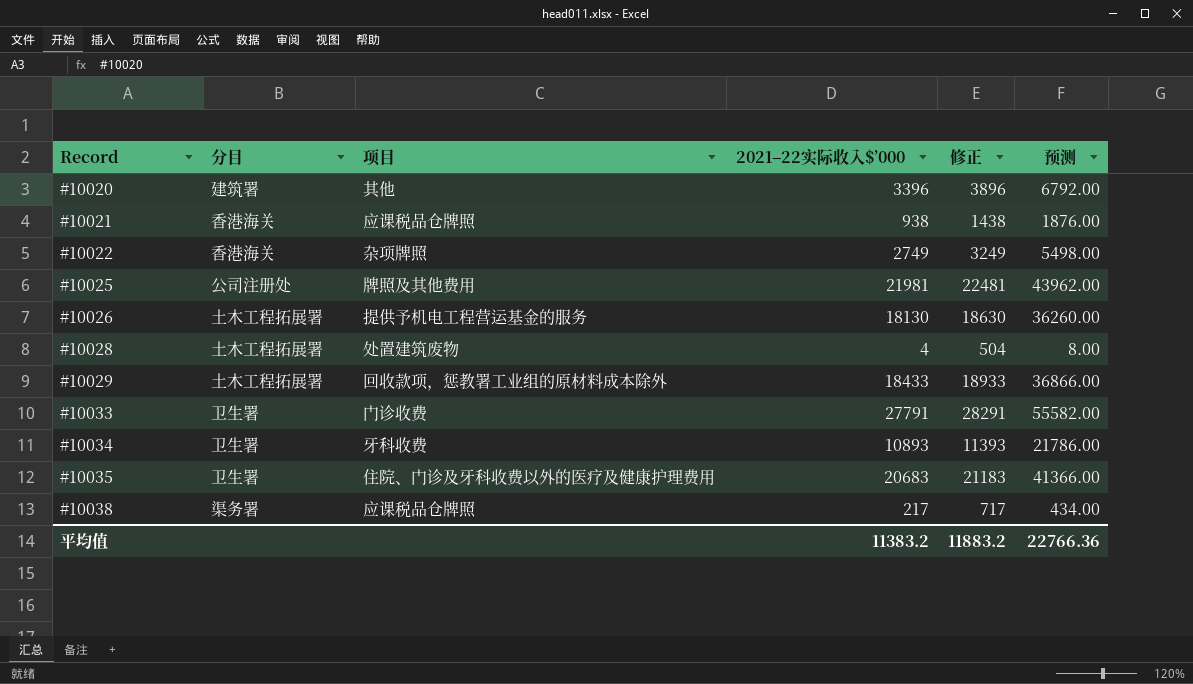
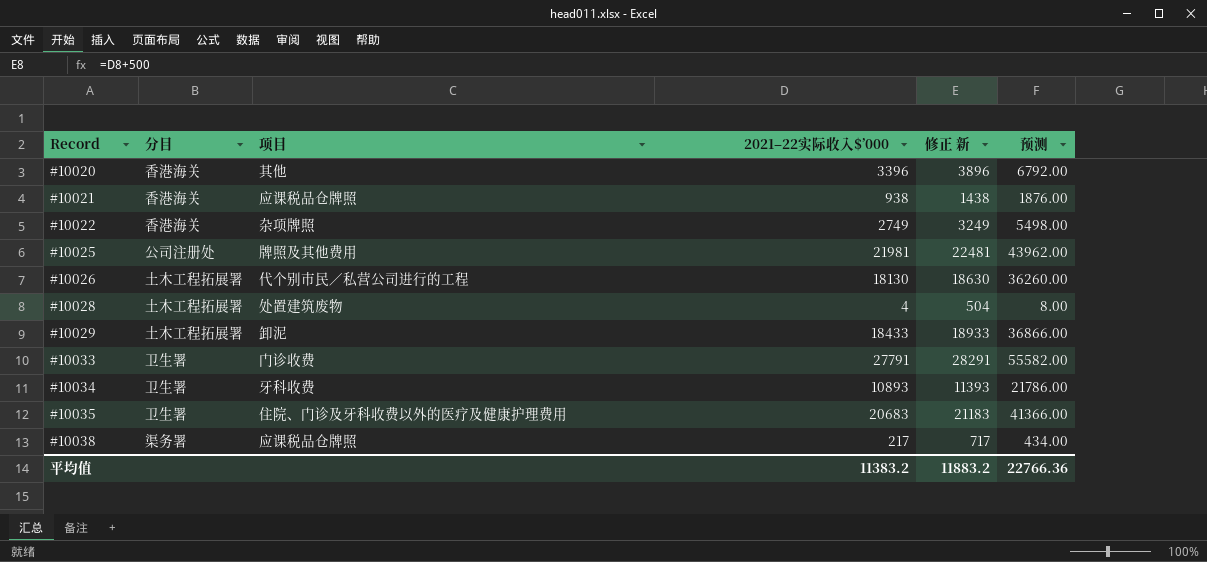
column name: 修正 -> 修正 新
#10020 | 分目: 建筑署 -> 香港海关
#10026 | 项目: 提供予机电工程营运基金的服务 -> 代个别市民／私营公司进行的工程
#10029 | 项目: 回收款项，惩教署工业组的原材料成本除外 -> 卸泥

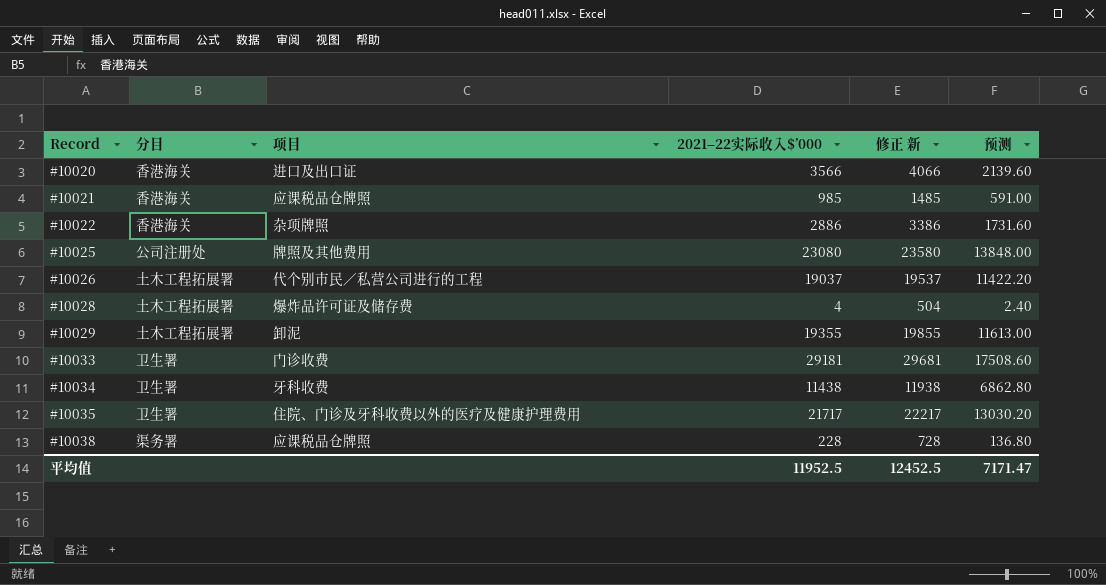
column 预测 | formula: [2021–22实际收入$’000] * 2 -> [2021–22实际收入$’000] * 0.6
#10020 | 项目: 其他 -> 进口及出口证
#10020 | 2021–22实际收入$’000: 3396 -> 3566
#10020 | 修正 新: 3896 -> 4066
#10021 | 2021–22实际收入$’000: 938 -> 985
#10021 | 修正 新: 1438 -> 1485
#10022 | 2021–22实际收入$’000: 2749 -> 2886
#10022 | 修正 新: 3249 -> 3386
#10025 | 2021–22实际收入$’000: 21981 -> 23080
#10025 | 修正 新: 22481 -> 23580
#10026 | 2021–22实际收入$’000: 18130 -> 19037
#10026 | 修正 新: 18630 -> 19537
#10028 | 项目: 处置建筑废物 -> 爆炸品许可证及储存费
#10029 | 2021–22实际收入$’000: 18433 -> 19355
#10029 | 修正 新: 18933 -> 19855
#10033 | 2021–22实际收入$’000: 27791 -> 29181
#10033 | 修正 新: 28291 -> 29681
#10034 | 2021–22实际收入$’000: 10893 -> 11438
#10034 | 修正 新: 11393 -> 11938
#10035 | 2021–22实际收入$’000: 20683 -> 21717
#10035 | 修正 新: 21183 -> 22217
#10038 | 2021–22实际收入$’000: 217 -> 228
#10038 | 修正 新: 717 -> 728
平均值 | 2021–22实际收入$’000: 11383.2 -> 11952.5
平均值 | 修正 新: 11883.2 -> 12452.5
平均值 | 预测: 22766.36 -> 7171.47

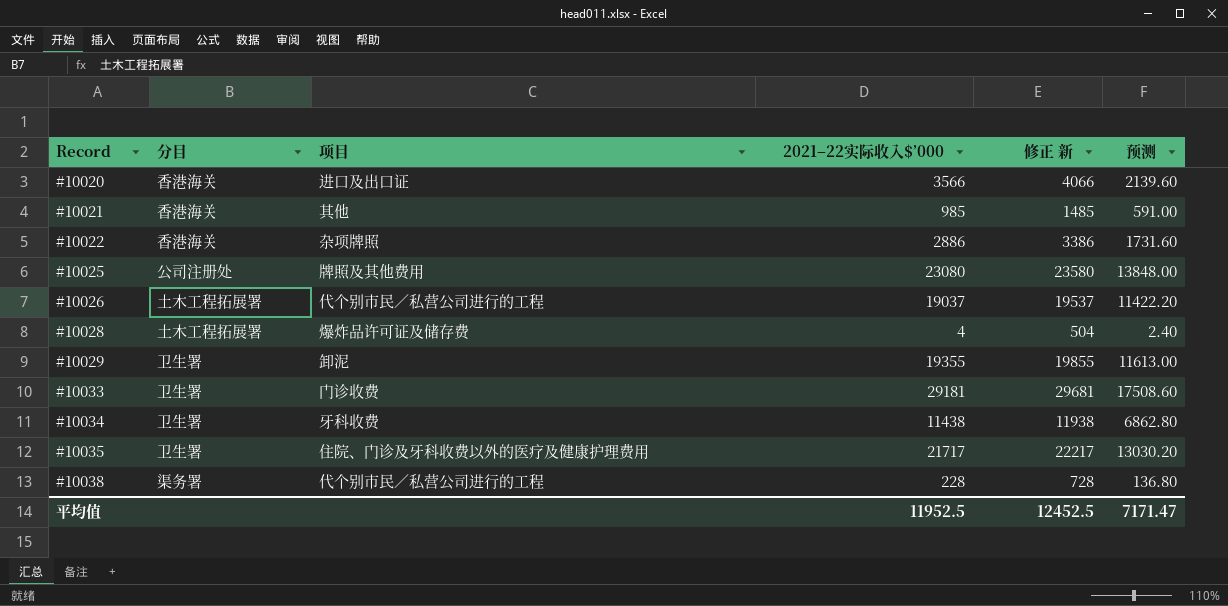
#10021 | 项目: 应课税品仓牌照 -> 其他
#10029 | 分目: 土木工程拓展署 -> 卫生署
#10038 | 项目: 应课税品仓牌照 -> 代个别市民／私营公司进行的工程

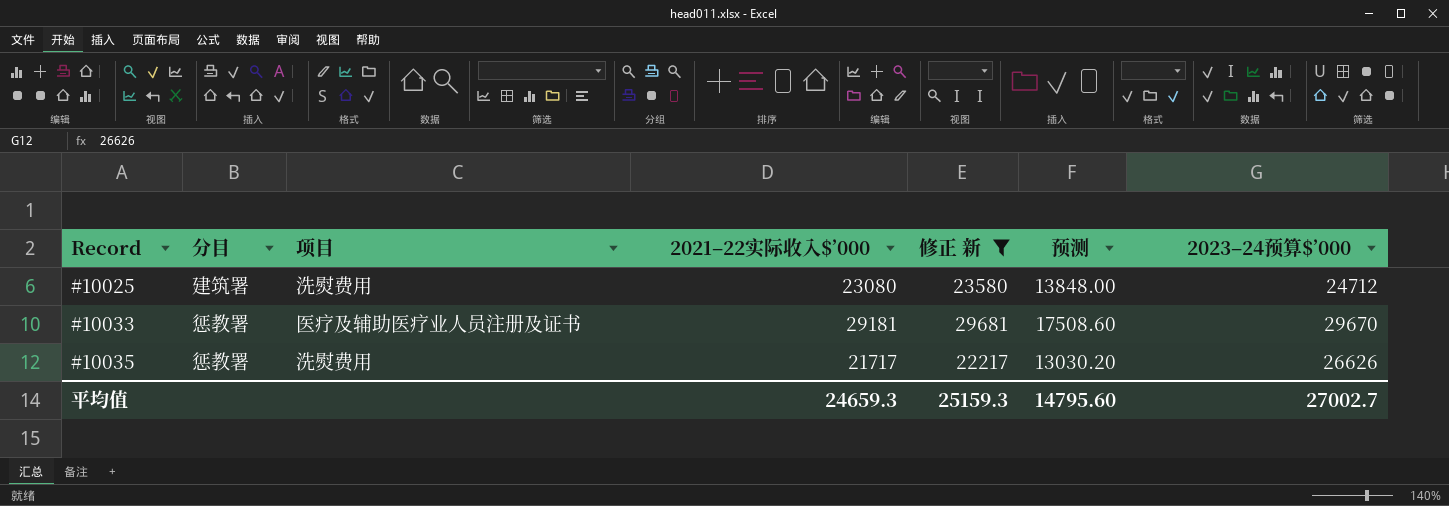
filter: none -> 修正 新 >= 22217
column 2023–24预算$’000 | position: none -> 7
#10025 | 分目: 公司注册处 -> 建筑署
#10025 | 项目: 牌照及其他费用 -> 洗熨费用
#10033 | 分目: 卫生署 -> 惩教署
#10033 | 项目: 门诊收费 -> 医疗及辅助医疗业人员注册及证书
#10035 | 分目: 卫生署 -> 惩教署
#10035 | 项目: 住院、门诊及牙科收费以外的医疗及健康护理费用 -> 洗熨费用
平均值 | 2021–22实际收入$’000: 11952.5 -> 24659.3
平均值 | 修正 新: 12452.5 -> 25159.3
平均值 | 预测: 7171.47 -> 14795.60

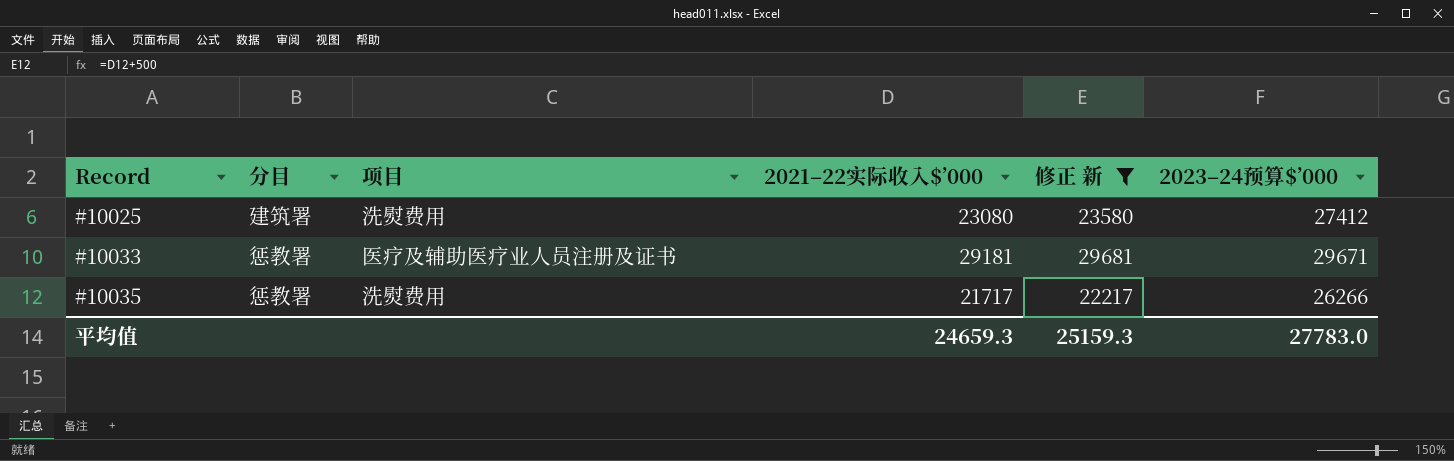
column 预测 | formula: [2021–22实际收入$’000] * 0.6 -> none
#10025 | 2023–24预算$’000: 24712 -> 27412
#10033 | 2023–24预算$’000: 29670 -> 29671
#10035 | 2023–24预算$’000: 26626 -> 26266
平均值 | 2023–24预算$’000: 27002.7 -> 27783.0

